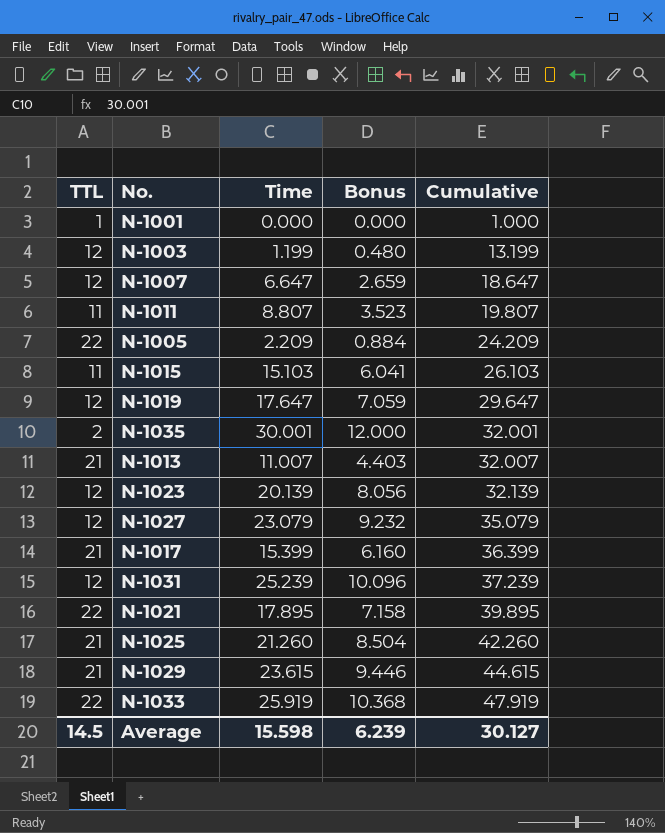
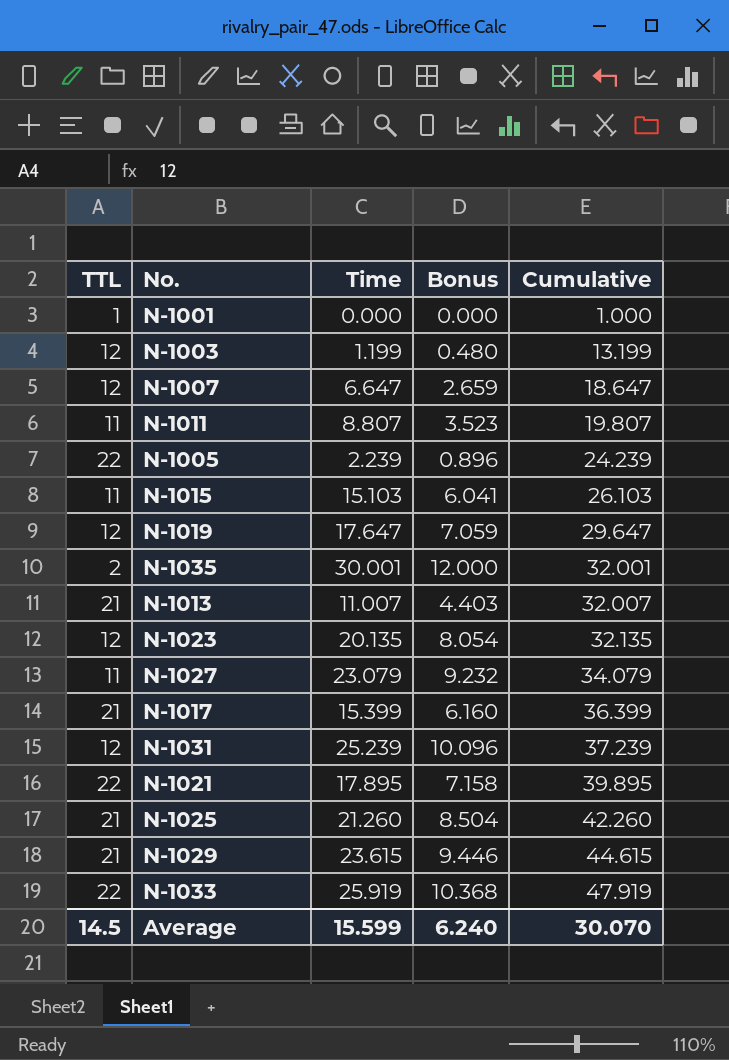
N-1005 | Time: 2.209 -> 2.239
N-1005 | Bonus: 0.884 -> 0.896
N-1005 | Cumulative: 24.209 -> 24.239
N-1023 | Time: 20.139 -> 20.135
N-1023 | Bonus: 8.056 -> 8.054
N-1023 | Cumulative: 32.139 -> 32.135
N-1027 | TTL: 12 -> 11
N-1027 | Cumulative: 35.079 -> 34.079
Average | Time: 15.598 -> 15.599
Average | Bonus: 6.239 -> 6.240
Average | Cumulative: 30.127 -> 30.070

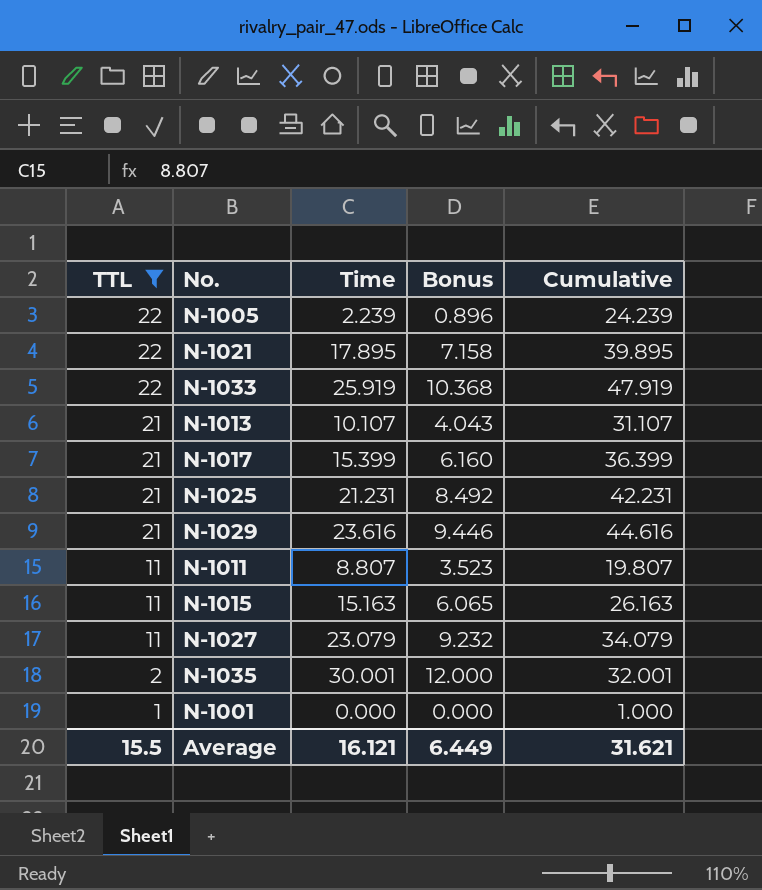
filter: none -> TTL != 12
row order: Cumulative ascending -> TTL descending
N-1013 | Time: 11.007 -> 10.107
N-1013 | Bonus: 4.403 -> 4.043
N-1013 | Cumulative: 32.007 -> 31.107
N-1025 | Time: 21.260 -> 21.231
N-1025 | Bonus: 8.504 -> 8.492
N-1025 | Cumulative: 42.260 -> 42.231
N-1029 | Time: 23.615 -> 23.616
N-1029 | Cumulative: 44.615 -> 44.616
N-1015 | Time: 15.103 -> 15.163
N-1015 | Bonus: 6.041 -> 6.065
N-1015 | Cumulative: 26.103 -> 26.163
Average | TTL: 14.5 -> 15.5
Average | Time: 15.599 -> 16.121
Average | Bonus: 6.240 -> 6.449
Average | Cumulative: 30.070 -> 31.621

